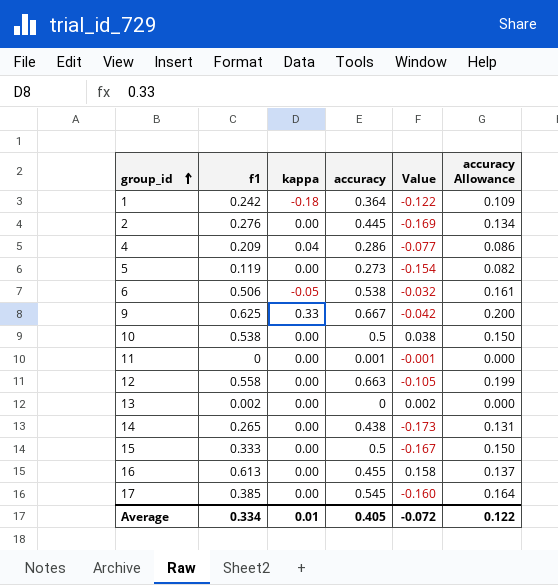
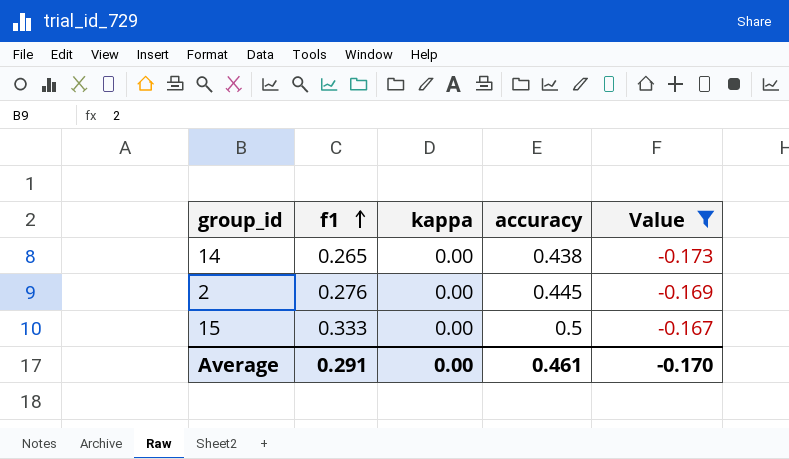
filter: none -> Value <= -0.167
row order: group_id ascending -> f1 ascending
column accuracy Allowance | formula: [accuracy] * 0.3 -> none
Average | f1: 0.334 -> 0.291
Average | kappa: 0.01 -> 0.00
Average | accuracy: 0.405 -> 0.461
Average | Value: -0.072 -> -0.170

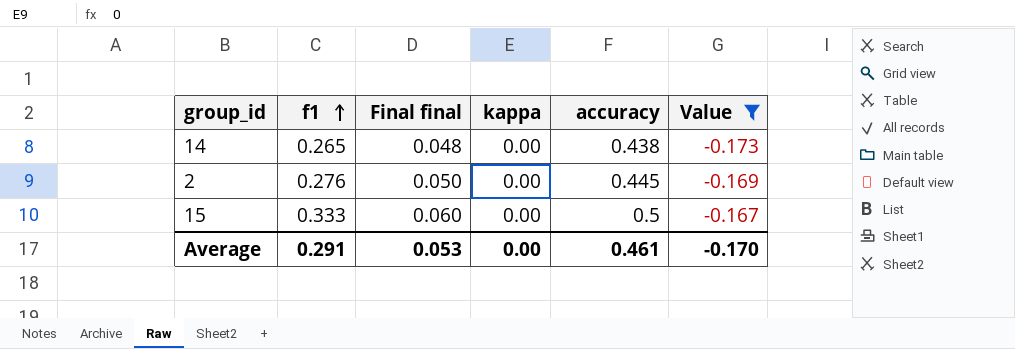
column Final final | formula: none -> [f1] * 0.18

